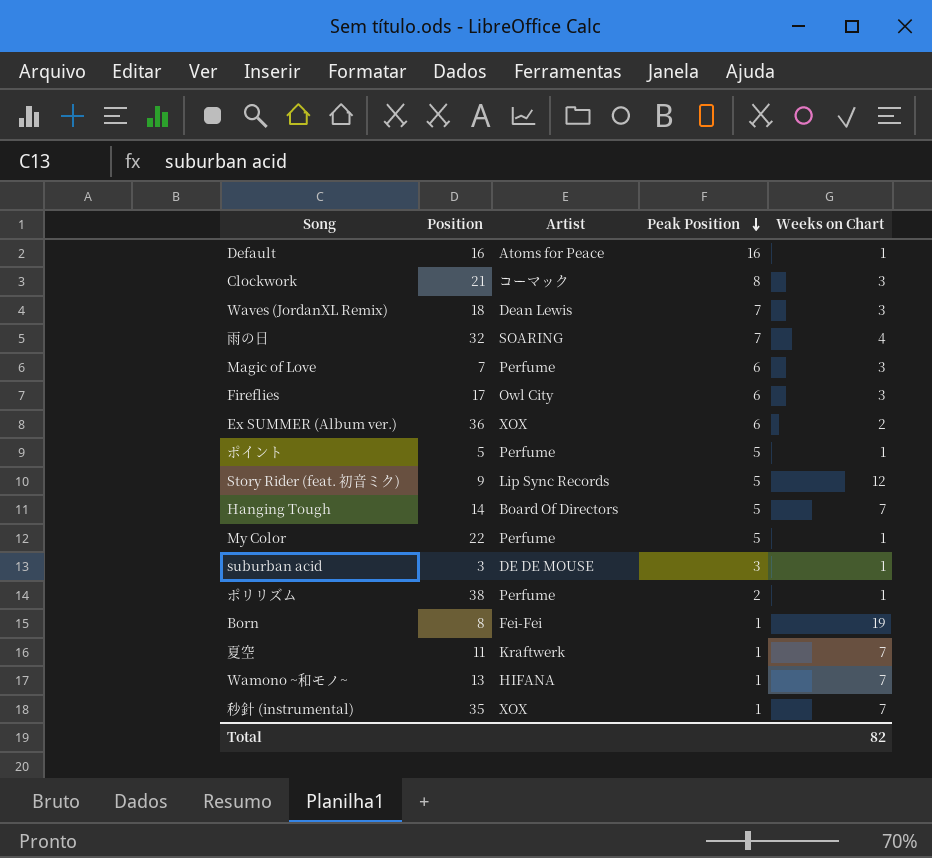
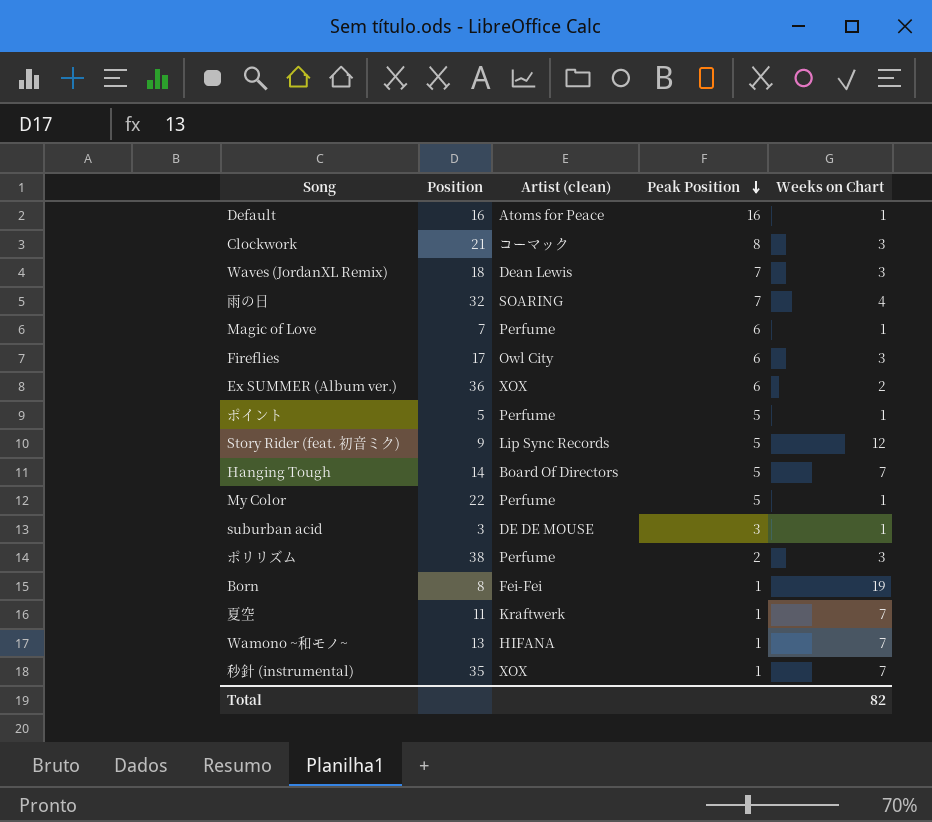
column name: Artist -> Artist (clean)
Magic of Love | Weeks on Chart: 3 -> 1
ポリリズム | Weeks on Chart: 1 -> 3

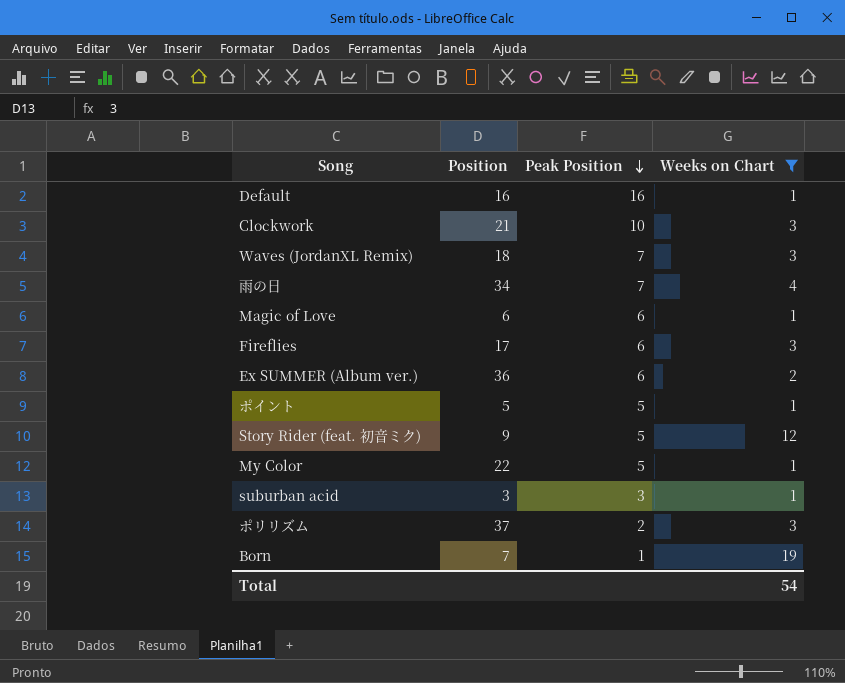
filter: none -> Weeks on Chart != 7
column Artist (clean) | position: 3 -> none
Clockwork | Peak Position: 8 -> 10
雨の日 | Position: 32 -> 34
Magic of Love | Position: 7 -> 6
ポリリズム | Position: 38 -> 37
Born | Position: 8 -> 7
Total | Weeks on Chart: 82 -> 54

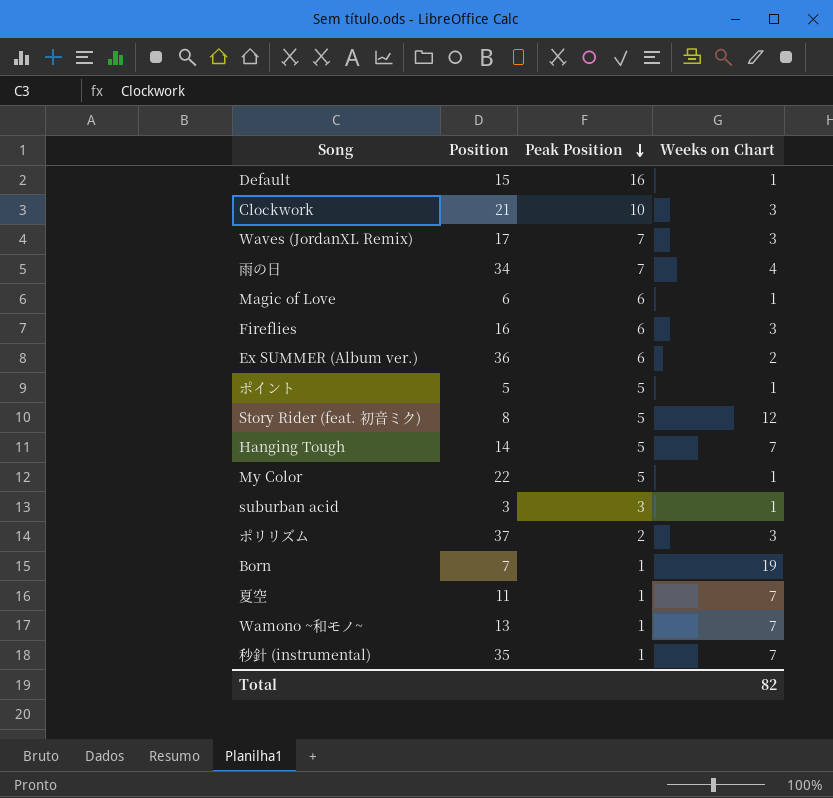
filter: Weeks on Chart != 7 -> none
Default | Position: 16 -> 15
Waves (JordanXL Remix) | Position: 18 -> 17
Fireflies | Position: 17 -> 16
Story Rider (feat. 初音ミク) | Position: 9 -> 8
Total | Weeks on Chart: 54 -> 82

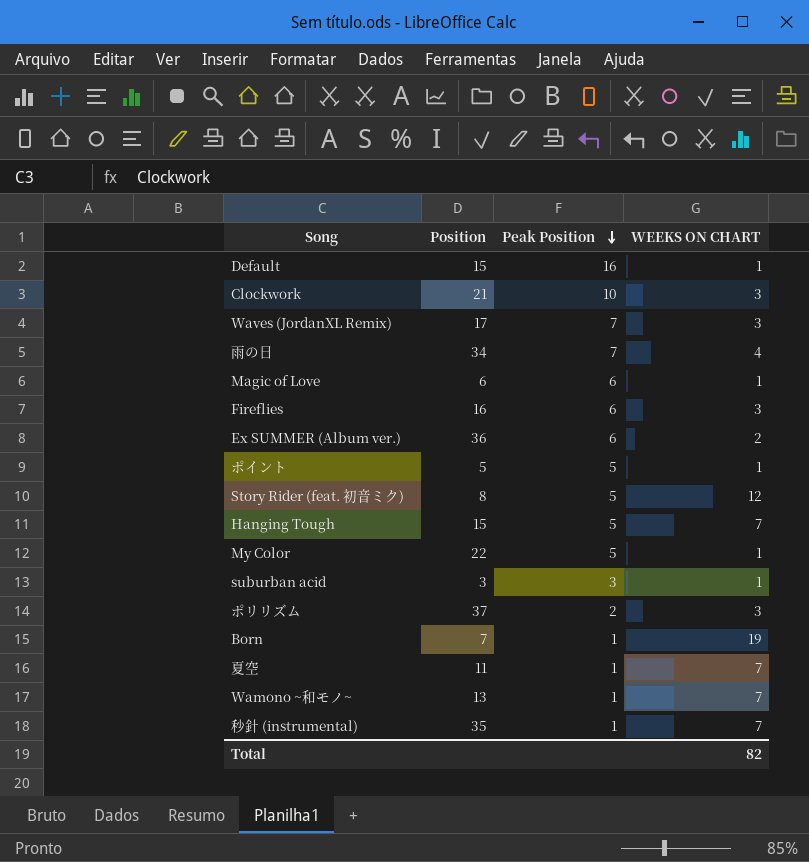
column name: Weeks on Chart -> WEEKS ON CHART
Hanging Tough | Position: 14 -> 15

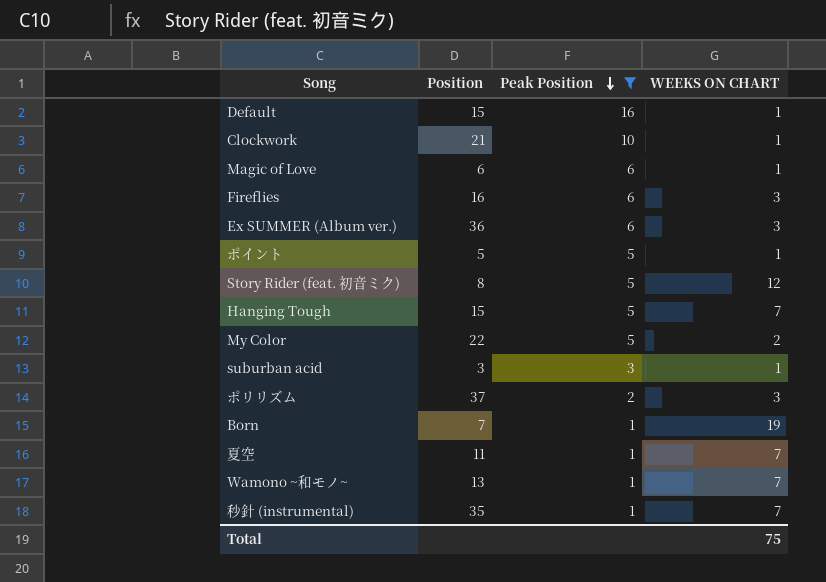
filter: none -> Peak Position != 7
Clockwork | WEEKS ON CHART: 3 -> 1
Ex SUMMER (Album ver.) | WEEKS ON CHART: 2 -> 3
My Color | WEEKS ON CHART: 1 -> 2
Total | WEEKS ON CHART: 82 -> 75

